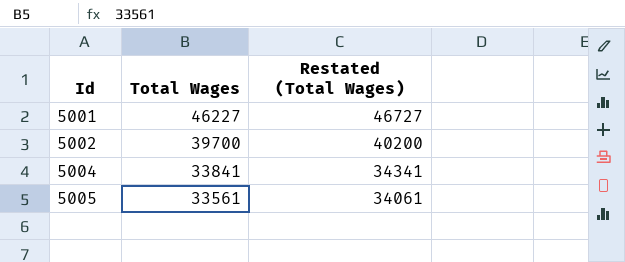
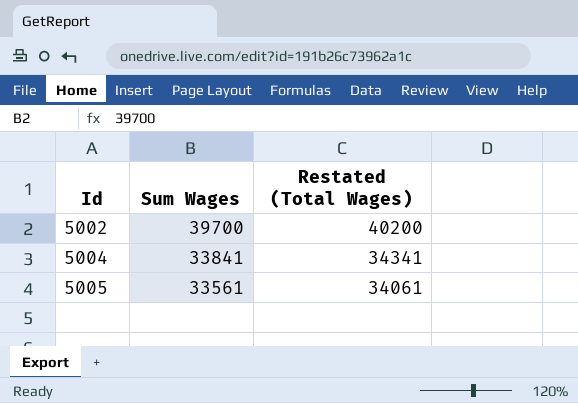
column name: Total Wages -> Sum Wages
row 5001: 46227 | 46727 -> none

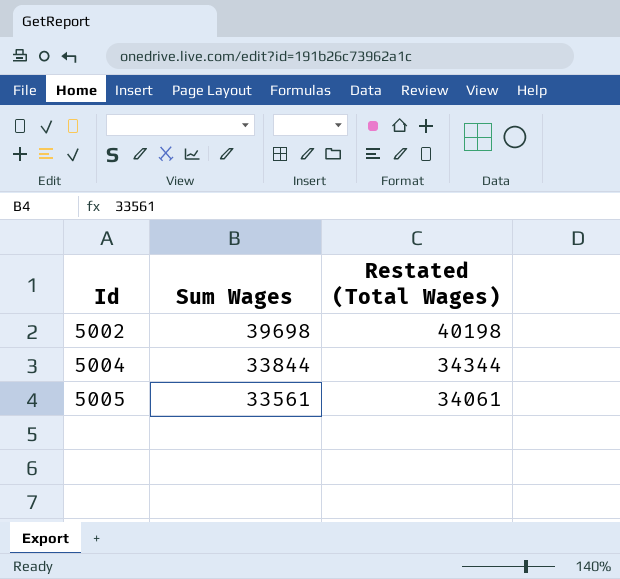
5002 | Sum Wages: 39700 -> 39698
5002 | Restated (Total Wages): 40200 -> 40198
5004 | Sum Wages: 33841 -> 33844
5004 | Restated (Total Wages): 34341 -> 34344

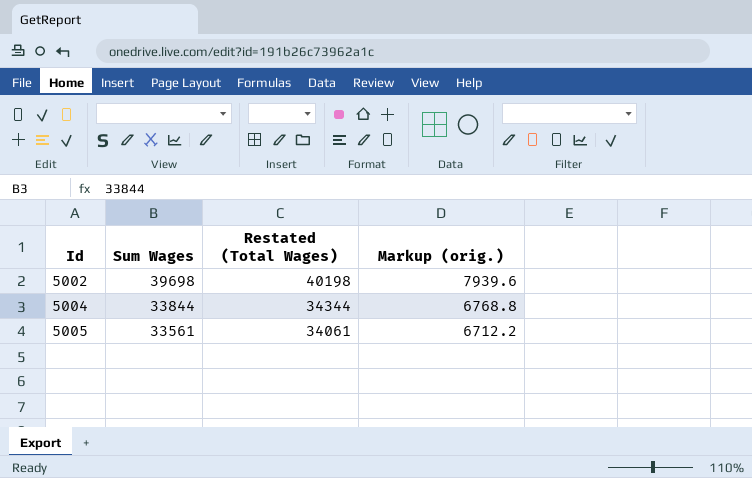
column Markup (orig.) | formula: none -> [Sum Wages] * 0.2

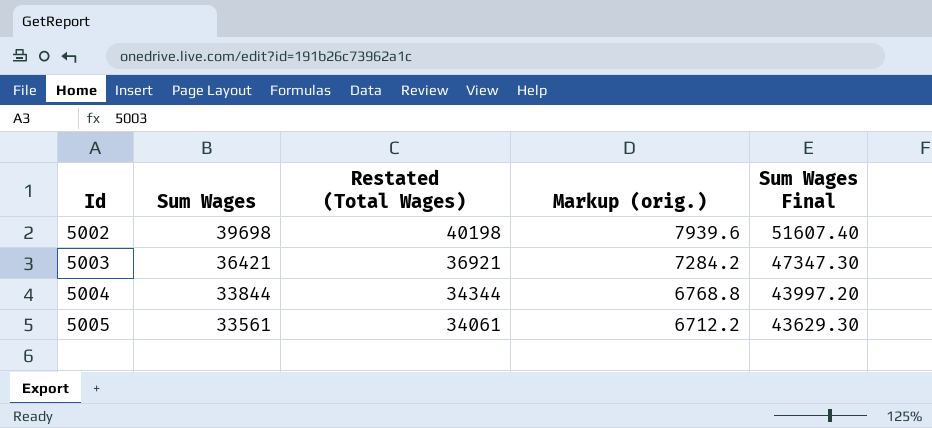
column Sum Wages Final | formula: none -> [Sum Wages] * 1.3
row 5003: none -> 36421 | 36921 | 7284.2 | 47347.30

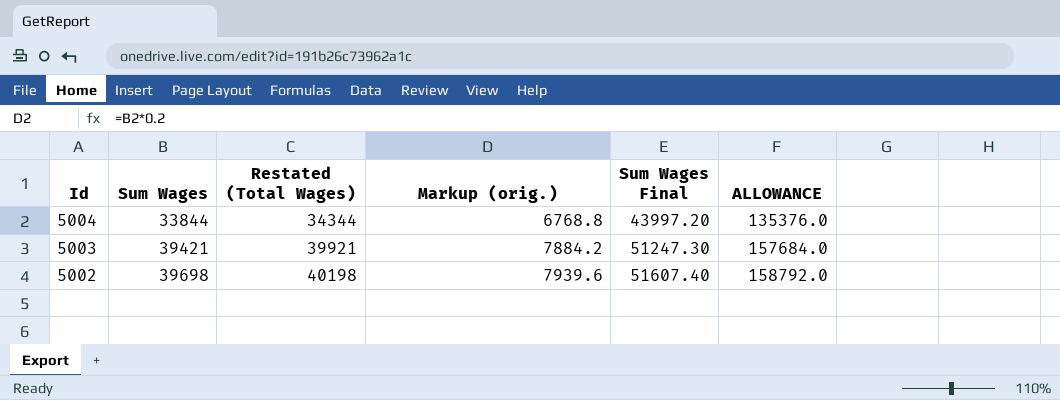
row order: Id ascending -> Id descending
column ALLOWANCE | formula: none -> [Sum Wages] * 4
row 5005: 33561 | 34061 | 6712.2 | 43629.30 -> none
5003 | Sum Wages: 36421 -> 39421
5003 | Restated (Total Wages): 36921 -> 39921
5003 | Markup (orig.): 7284.2 -> 7884.2
5003 | Sum Wages Final: 47347.30 -> 51247.30

